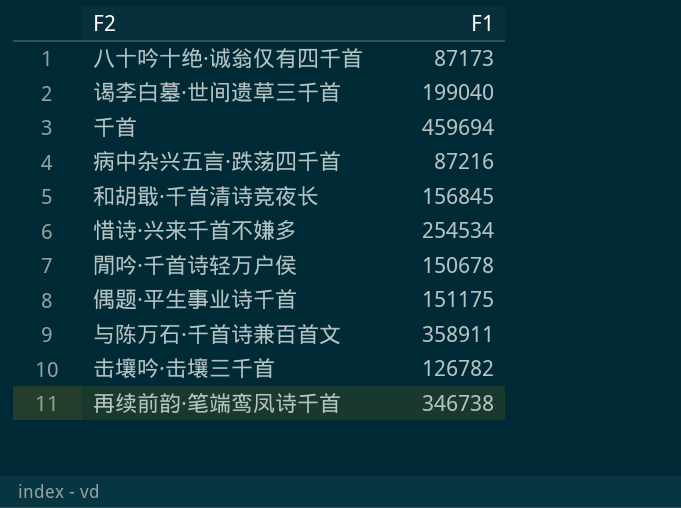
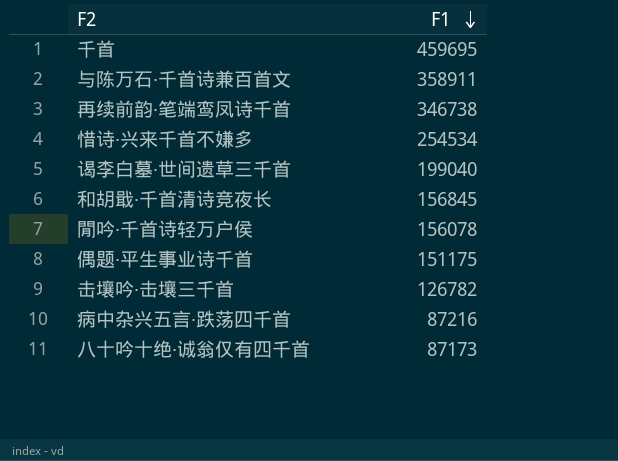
row order: none -> F1 descending
千首 | F1: 459694 -> 459695
閒吟·千首诗轻万户侯 | F1: 150678 -> 156078

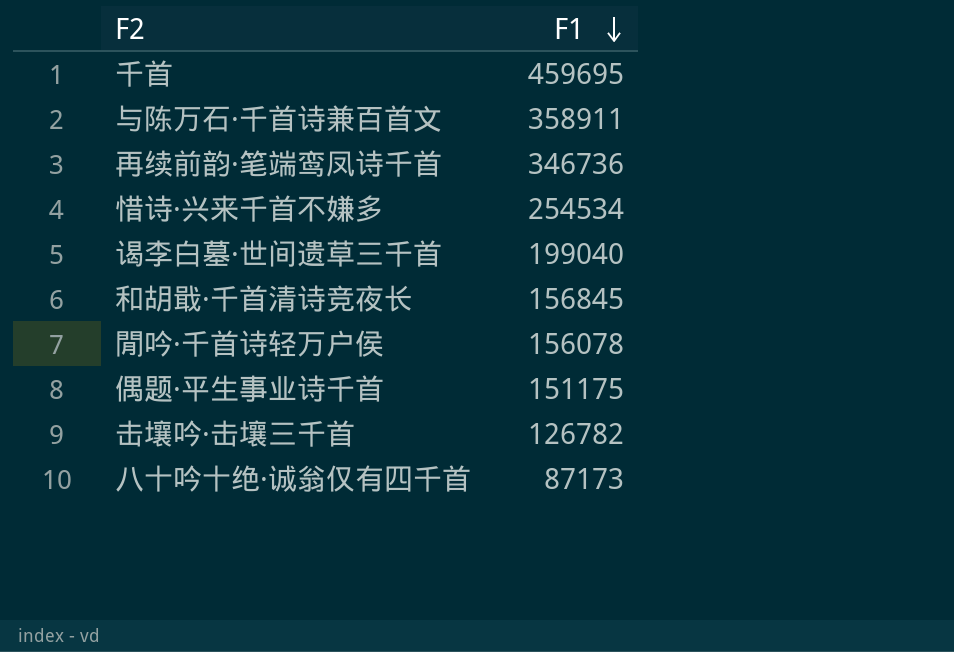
row 病中杂兴五言·跌荡四千首: 87216 -> none
再续前韵·笔端鸾凤诗千首 | F1: 346738 -> 346736

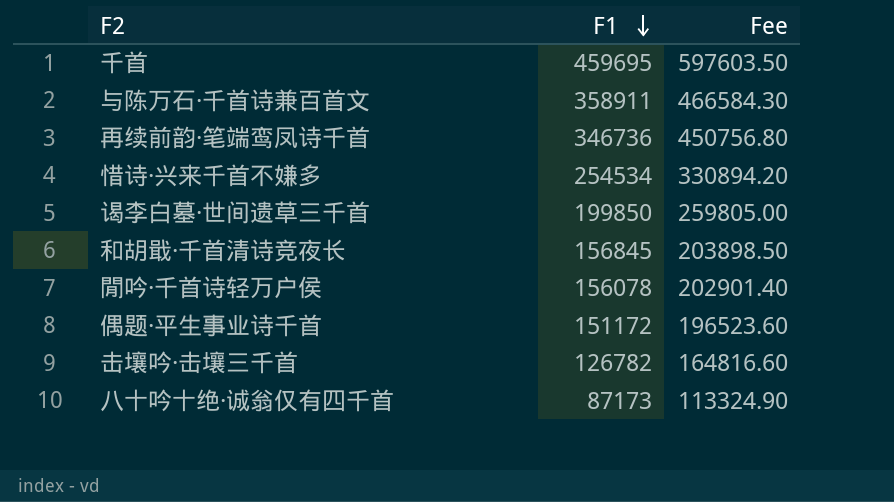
column Fee | formula: none -> [F1] * 1.3
谒李白墓·世间遗草三千首 | F1: 199040 -> 199850
偶题·平生事业诗千首 | F1: 151175 -> 151172

